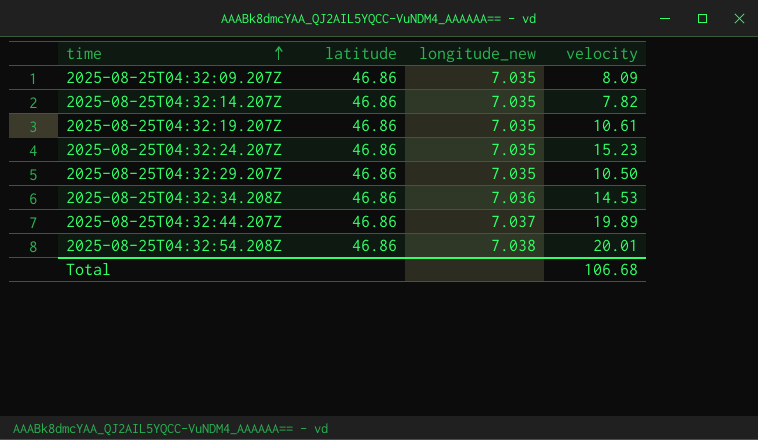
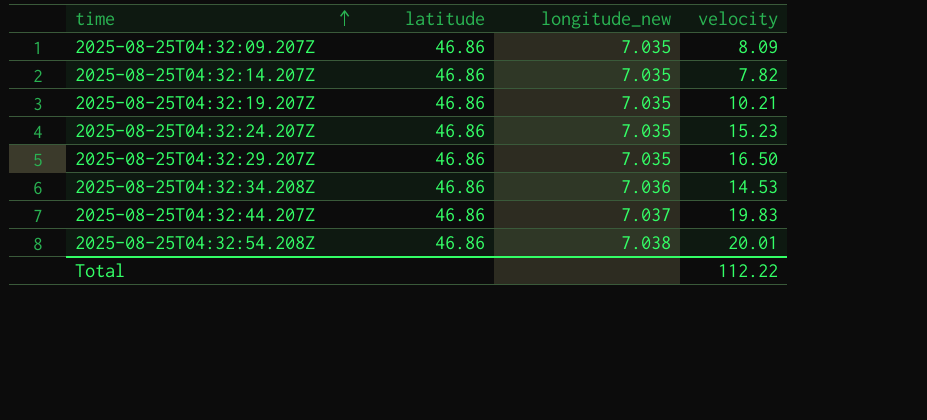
2025-08-25T04:32:19.207Z | velocity: 10.61 -> 10.21
2025-08-25T04:32:29.207Z | velocity: 10.50 -> 16.50
2025-08-25T04:32:44.207Z | velocity: 19.89 -> 19.83
Total | velocity: 106.68 -> 112.22

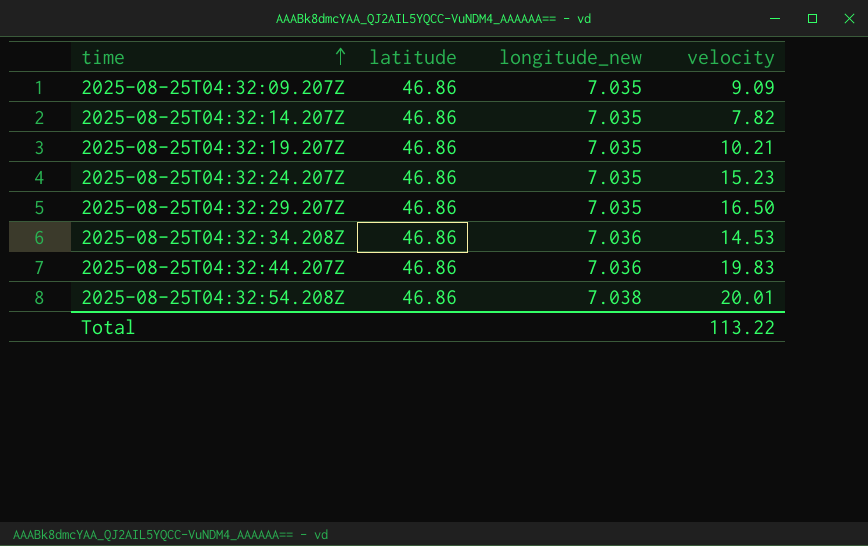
2025-08-25T04:32:09.207Z | velocity: 8.09 -> 9.09
2025-08-25T04:32:44.207Z | longitude_new: 7.037 -> 7.036
Total | velocity: 112.22 -> 113.22

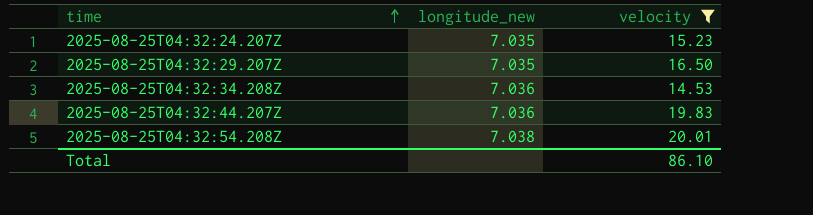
filter: none -> velocity >= 14.53
column latitude | position: 2 -> none
Total | velocity: 113.22 -> 86.10

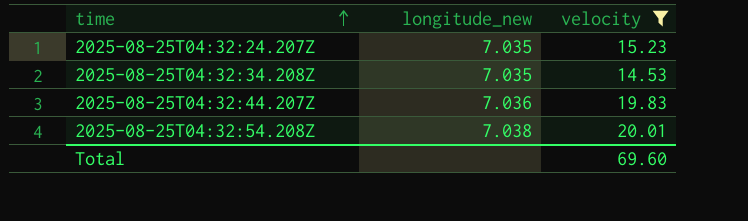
row 2025-08-25T04:32:29.207Z: 7.035 | 16.50 -> none
2025-08-25T04:32:34.208Z | longitude_new: 7.036 -> 7.035
Total | velocity: 86.10 -> 69.60

